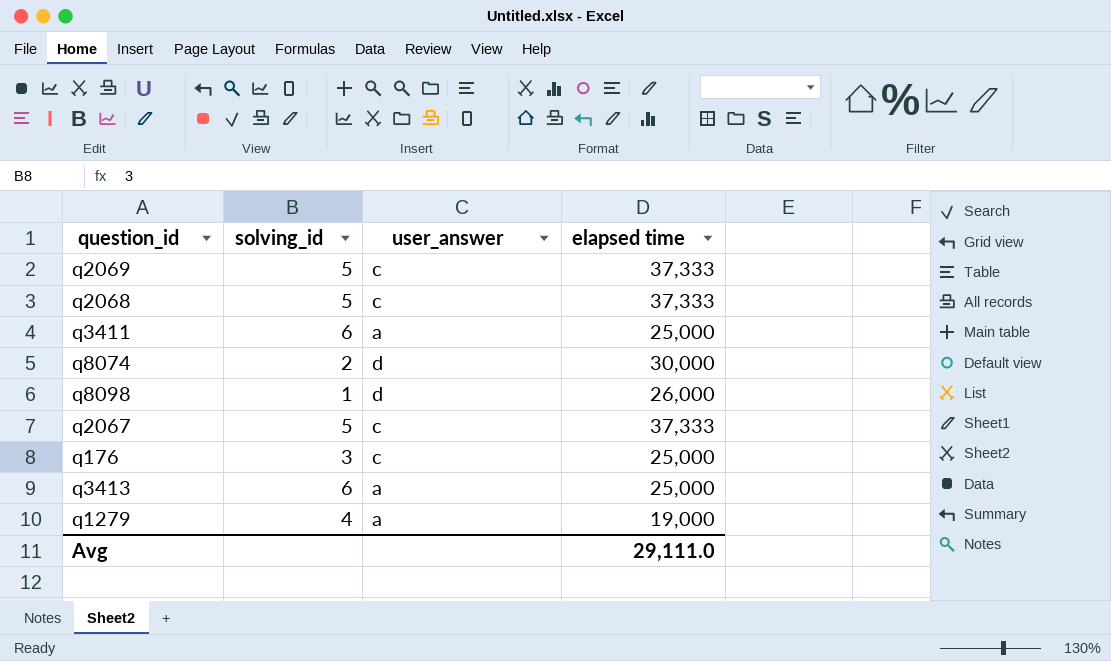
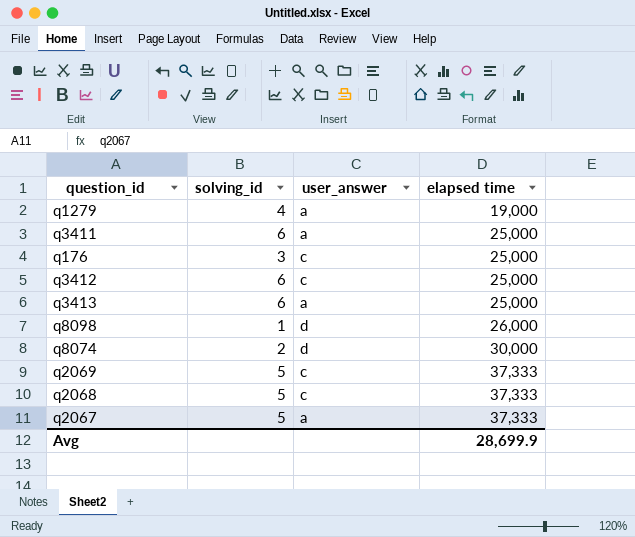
row order: none -> elapsed time ascending
row q3412: none -> 6 | c | 25,000
q2067 | user_answer: c -> a
Avg | elapsed time: 29,111.0 -> 28,699.9

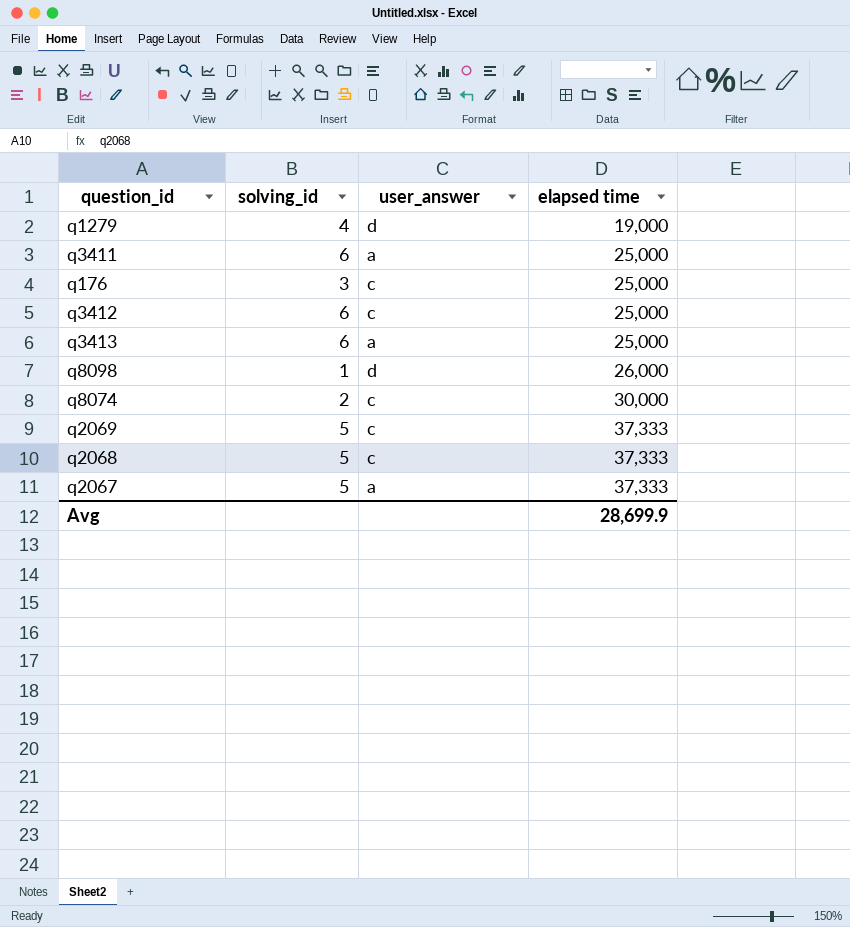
q1279 | user_answer: a -> d
q8074 | user_answer: d -> c

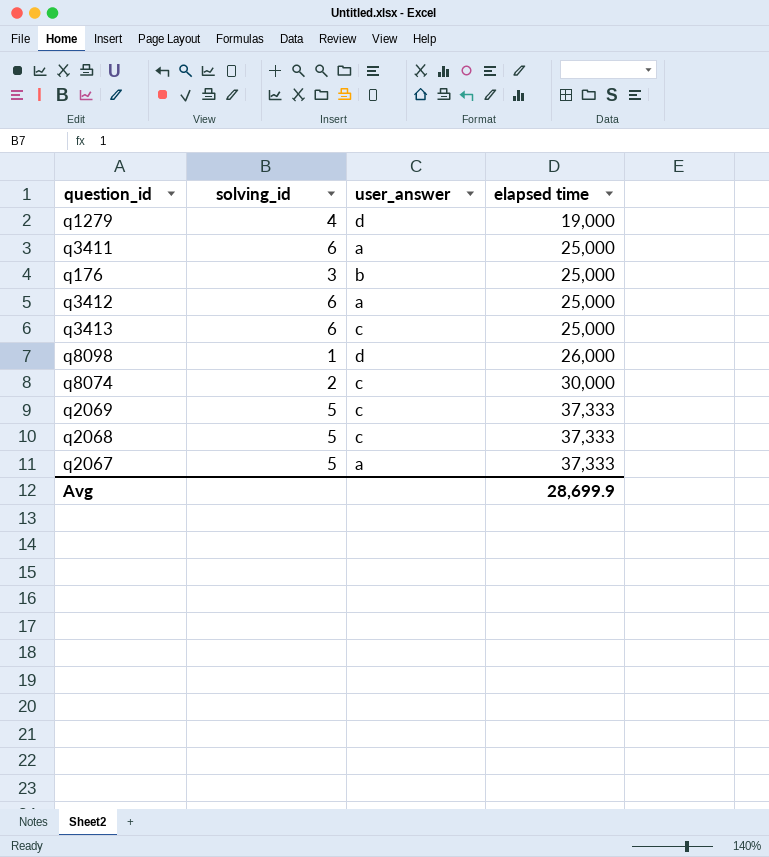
q176 | user_answer: c -> b
q3412 | user_answer: c -> a
q3413 | user_answer: a -> c

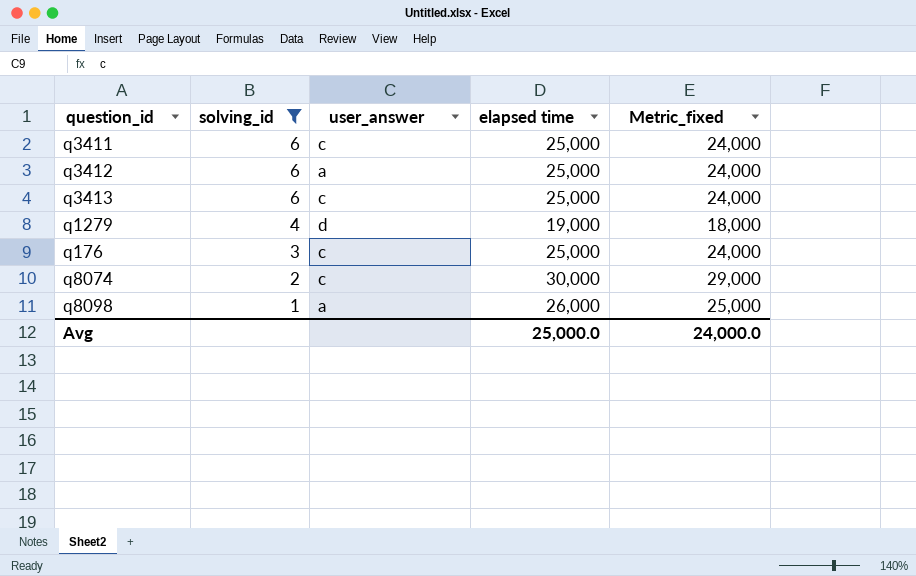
filter: none -> solving_id != 5
row order: elapsed time ascending -> solving_id descending
column Metric_fixed | formula: none -> [elapsed time] - 1000
q3411 | user_answer: a -> c
q176 | user_answer: b -> c
q8098 | user_answer: d -> a
Avg | elapsed time: 28,699.9 -> 25,000.0

